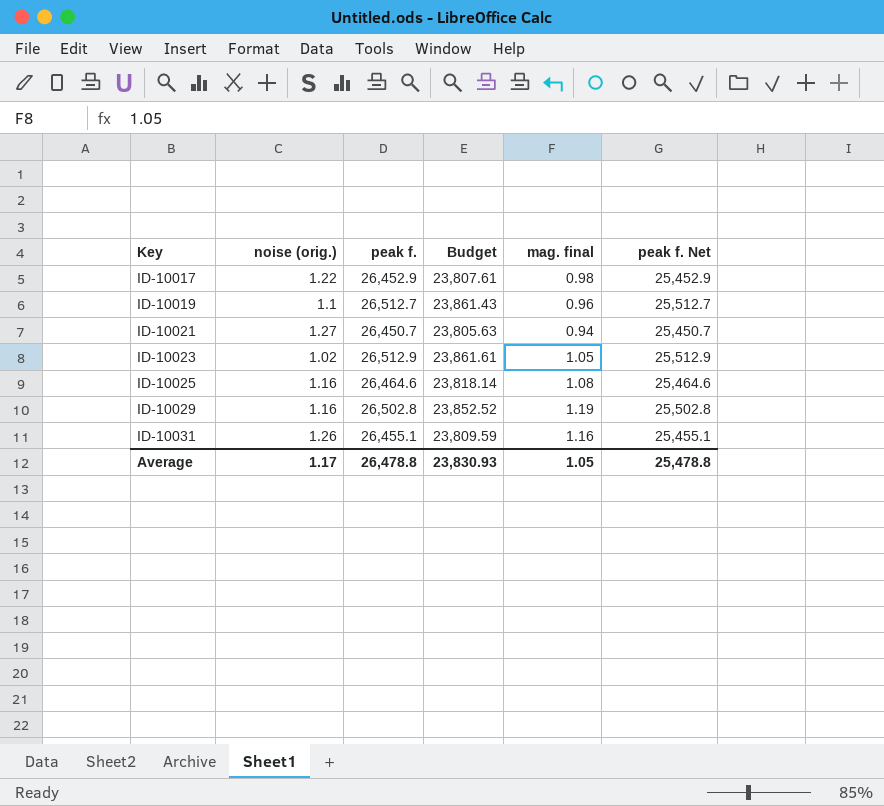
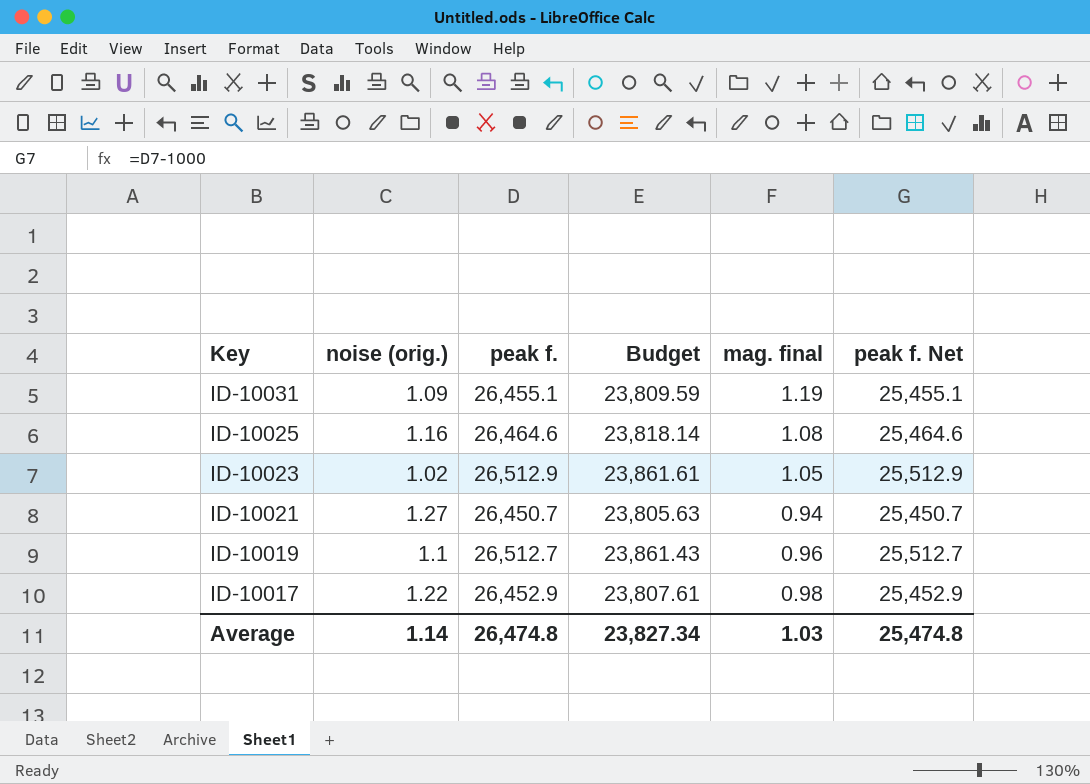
row order: Key ascending -> Key descending
row ID-10029: 1.16 | 26,502.8 | 23,852.52 | 1.19 | 25,502.8 -> none
ID-10031 | noise (orig.): 1.26 -> 1.09
ID-10031 | mag. final: 1.16 -> 1.19
Average | noise (orig.): 1.17 -> 1.14
Average | peak f.: 26,478.8 -> 26,474.8
Average | Budget: 23,830.93 -> 23,827.34
Average | mag. final: 1.05 -> 1.03
Average | peak f. Net: 25,478.8 -> 25,474.8

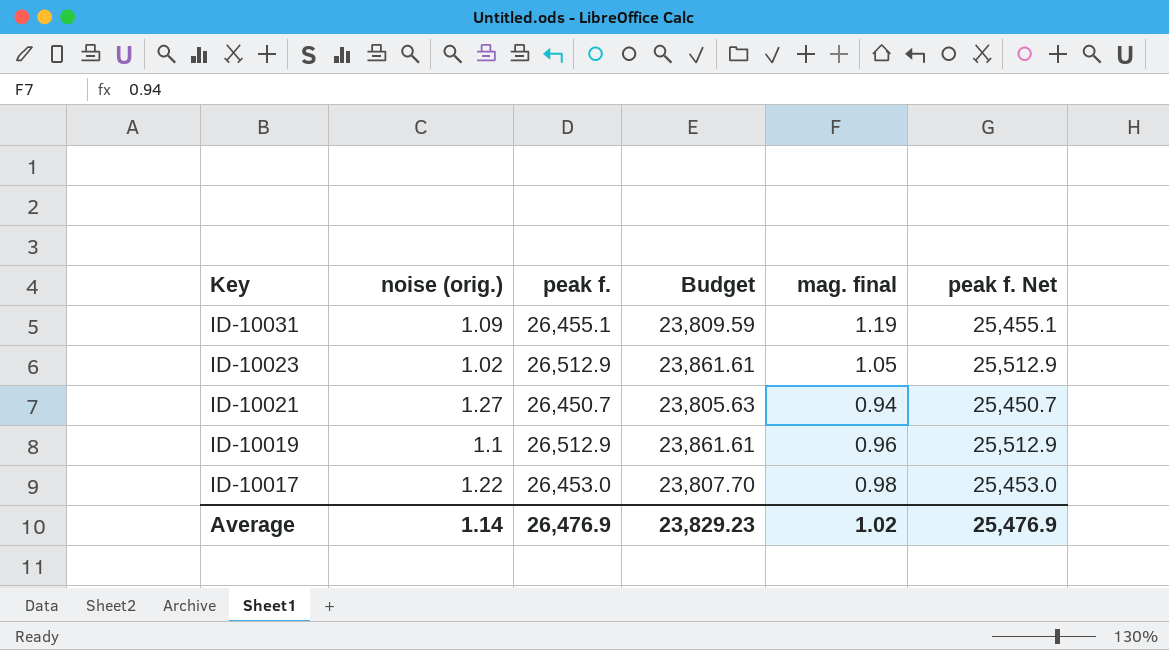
row ID-10025: 1.16 | 26,464.6 | 23,818.14 | 1.08 | 25,464.6 -> none
ID-10019 | peak f.: 26,512.7 -> 26,512.9
ID-10019 | Budget: 23,861.43 -> 23,861.61
ID-10019 | peak f. Net: 25,512.7 -> 25,512.9
ID-10017 | peak f.: 26,452.9 -> 26,453.0
ID-10017 | Budget: 23,807.61 -> 23,807.70
ID-10017 | peak f. Net: 25,452.9 -> 25,453.0
Average | peak f.: 26,474.8 -> 26,476.9
Average | Budget: 23,827.34 -> 23,829.23
Average | mag. final: 1.03 -> 1.02
Average | peak f. Net: 25,474.8 -> 25,476.9

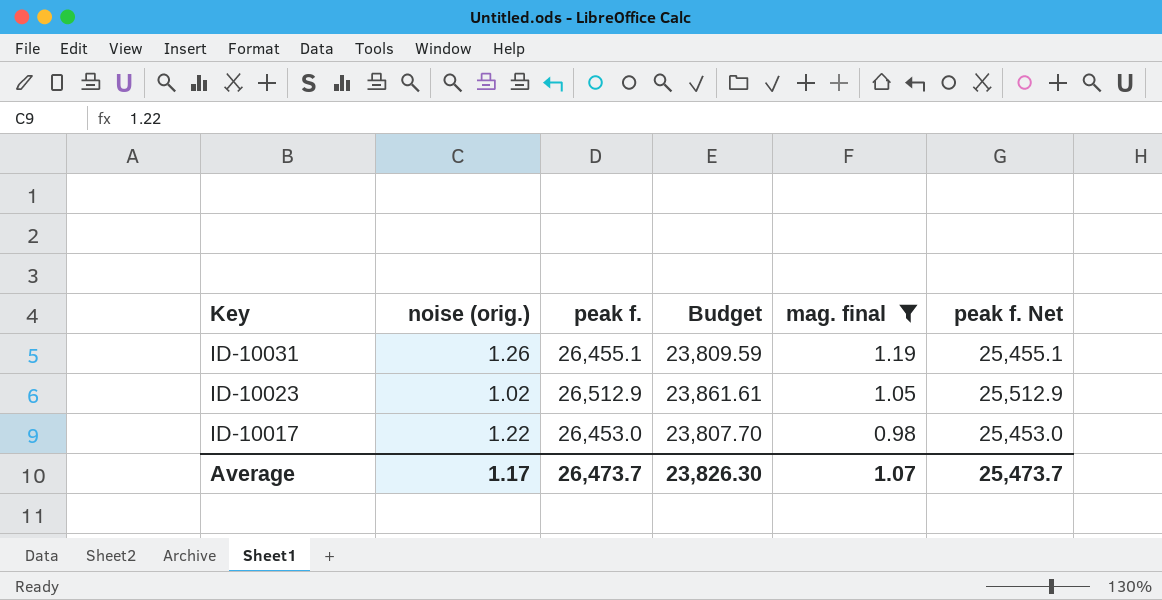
filter: none -> mag. final >= 0.98
ID-10031 | noise (orig.): 1.09 -> 1.26
Average | noise (orig.): 1.14 -> 1.17
Average | peak f.: 26,476.9 -> 26,473.7
Average | Budget: 23,829.23 -> 23,826.30
Average | mag. final: 1.02 -> 1.07
Average | peak f. Net: 25,476.9 -> 25,473.7

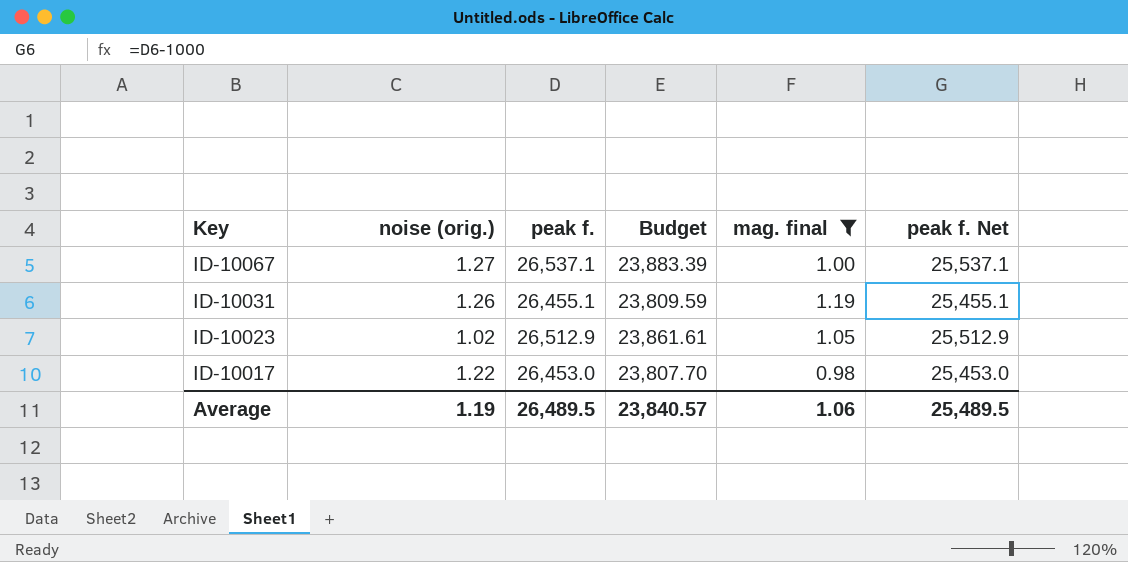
row ID-10067: none -> 1.27 | 26,537.1 | 23,883.39 | 1.00 | 25,537.1
Average | noise (orig.): 1.17 -> 1.19
Average | peak f.: 26,473.7 -> 26,489.5
Average | Budget: 23,826.30 -> 23,840.57
Average | mag. final: 1.07 -> 1.06
Average | peak f. Net: 25,473.7 -> 25,489.5

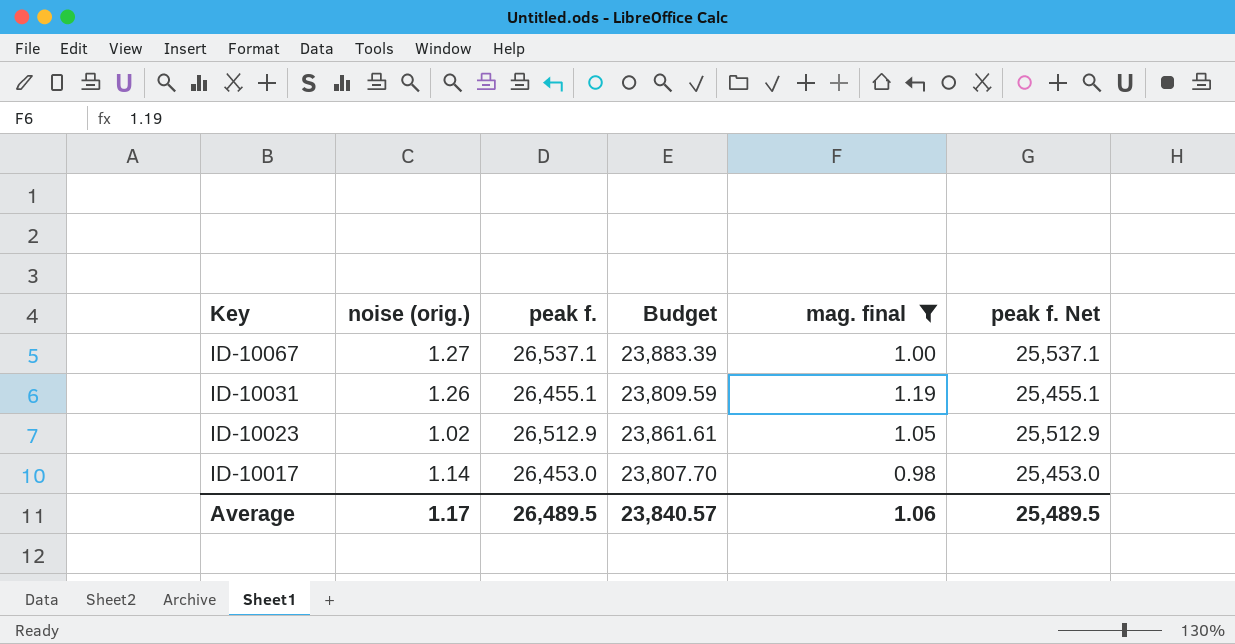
ID-10017 | noise (orig.): 1.22 -> 1.14
Average | noise (orig.): 1.19 -> 1.17

